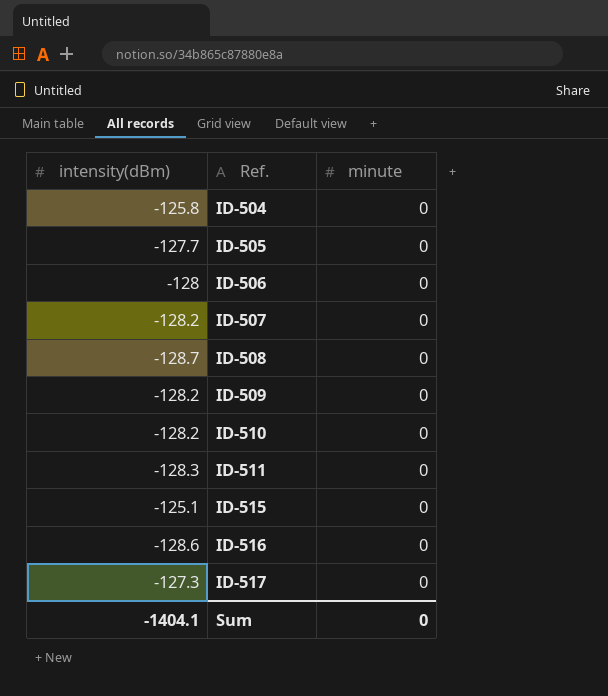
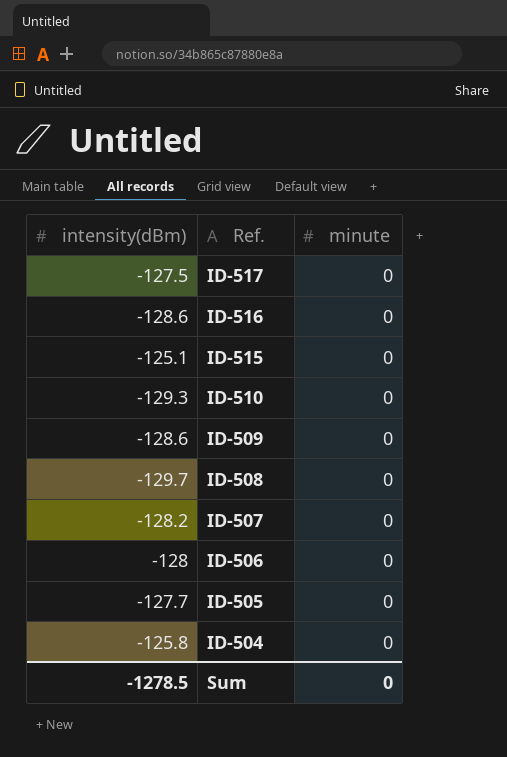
row order: Ref. ascending -> Ref. descending
row ID-511: -128.3 | 0 -> none
ID-517 | intensity(dBm): -127.3 -> -127.5
ID-510 | intensity(dBm): -128.2 -> -129.3
ID-509 | intensity(dBm): -128.2 -> -128.6
ID-508 | intensity(dBm): -128.7 -> -129.7
Sum | intensity(dBm): -1404.1 -> -1278.5

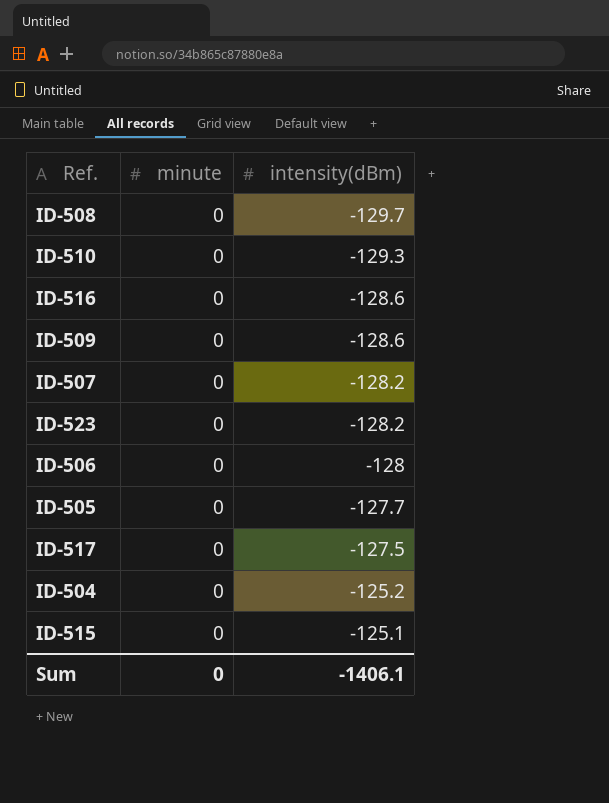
row order: Ref. descending -> intensity(dBm) ascending
column intensity(dBm) | position: 1 -> 3
row ID-523: none -> 0 | -128.2
ID-504 | intensity(dBm): -125.8 -> -125.2
Sum | intensity(dBm): -1278.5 -> -1406.1

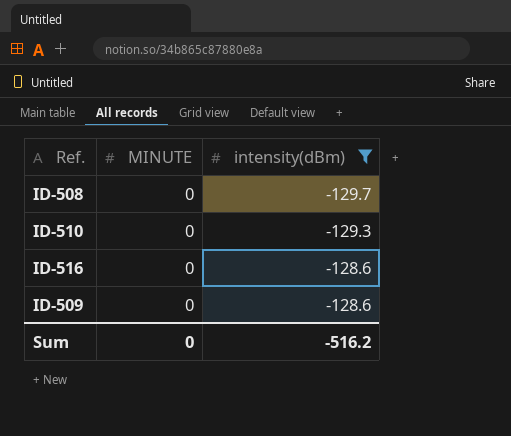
filter: none -> intensity(dBm) <= -128.6
column name: minute -> MINUTE
Sum | intensity(dBm): -1406.1 -> -516.2

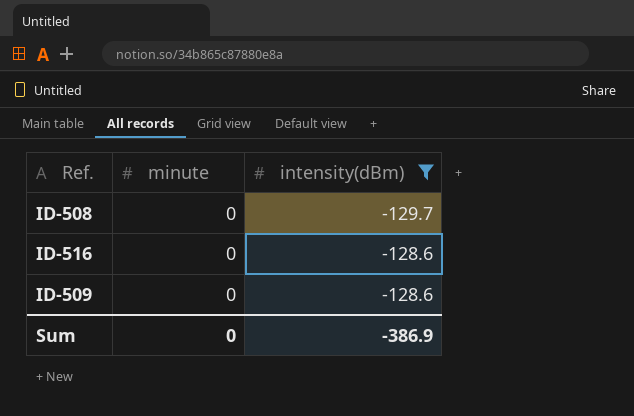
column name: MINUTE -> minute
row ID-510: 0 | -129.3 -> none
Sum | intensity(dBm): -516.2 -> -386.9

